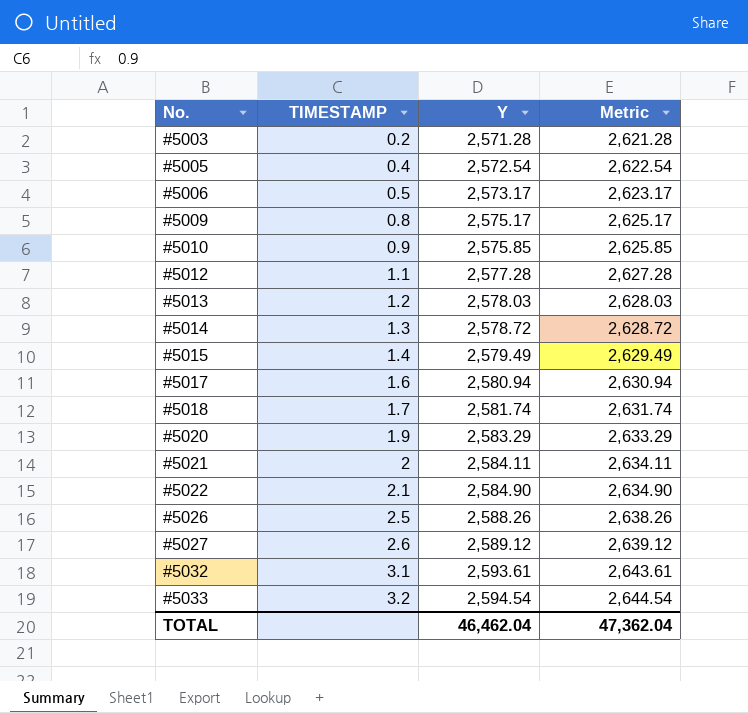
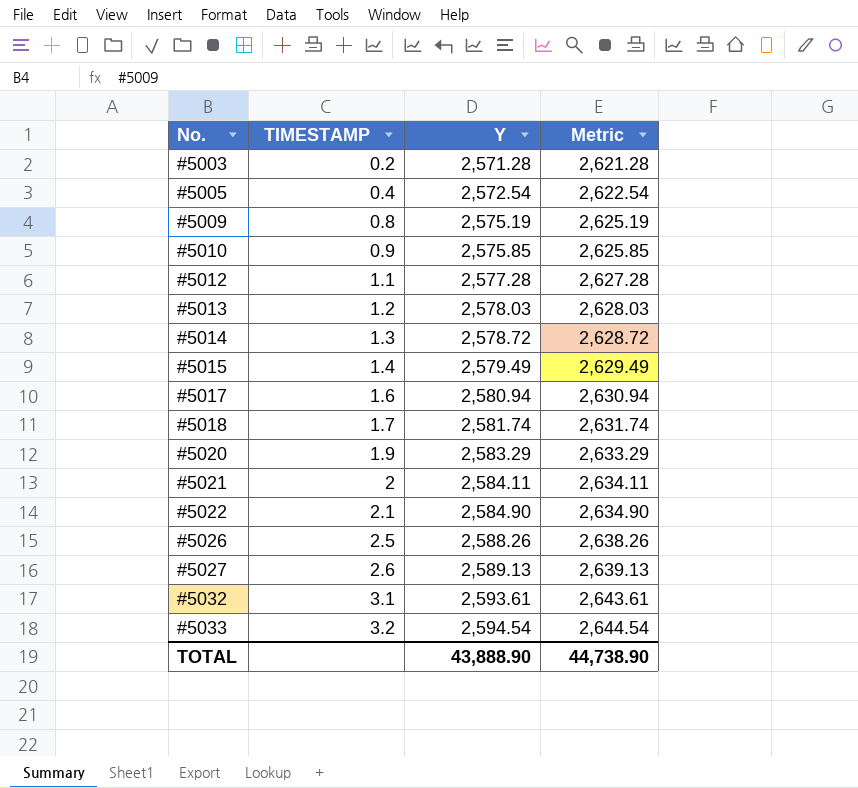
row #5006: 0.5 | 2,573.17 | 2,623.17 -> none
#5009 | Y: 2,575.17 -> 2,575.19
#5009 | Metric: 2,625.17 -> 2,625.19
#5027 | Y: 2,589.12 -> 2,589.13
#5027 | Metric: 2,639.12 -> 2,639.13
TOTAL | Y: 46,462.04 -> 43,888.90
TOTAL | Metric: 47,362.04 -> 44,738.90

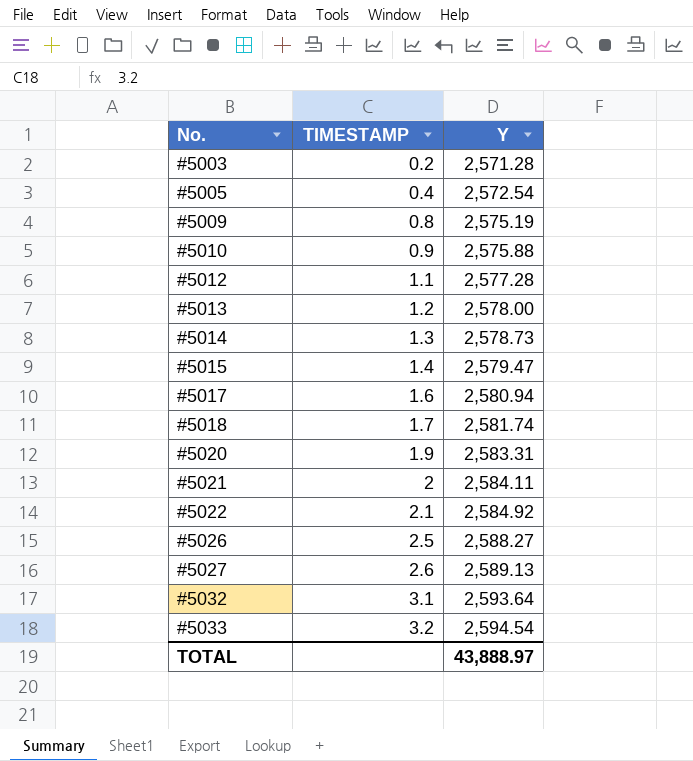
column Metric | formula: [Y] + 50 -> none
#5010 | Y: 2,575.85 -> 2,575.88
#5013 | Y: 2,578.03 -> 2,578.00
#5014 | Y: 2,578.72 -> 2,578.73
#5015 | Y: 2,579.49 -> 2,579.47
#5020 | Y: 2,583.29 -> 2,583.31
#5022 | Y: 2,584.90 -> 2,584.92
#5026 | Y: 2,588.26 -> 2,588.27
#5032 | Y: 2,593.61 -> 2,593.64
TOTAL | Y: 43,888.90 -> 43,888.97

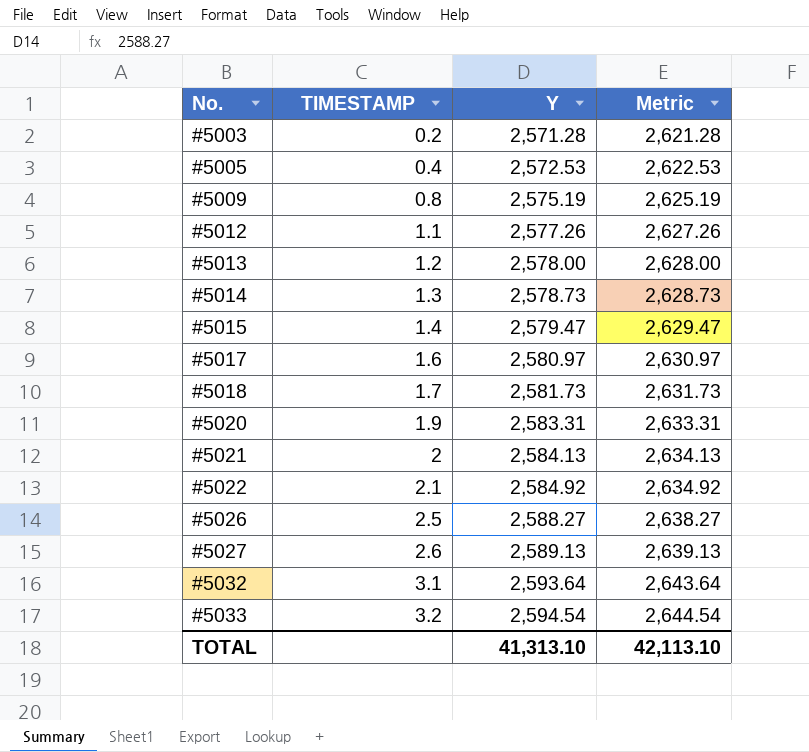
column Metric | formula: none -> [Y] + 50
row #5010: 0.9 | 2,575.88 -> none
#5005 | Y: 2,572.54 -> 2,572.53
#5012 | Y: 2,577.28 -> 2,577.26
#5017 | Y: 2,580.94 -> 2,580.97
#5018 | Y: 2,581.74 -> 2,581.73
#5021 | Y: 2,584.11 -> 2,584.13
TOTAL | Y: 43,888.97 -> 41,313.10

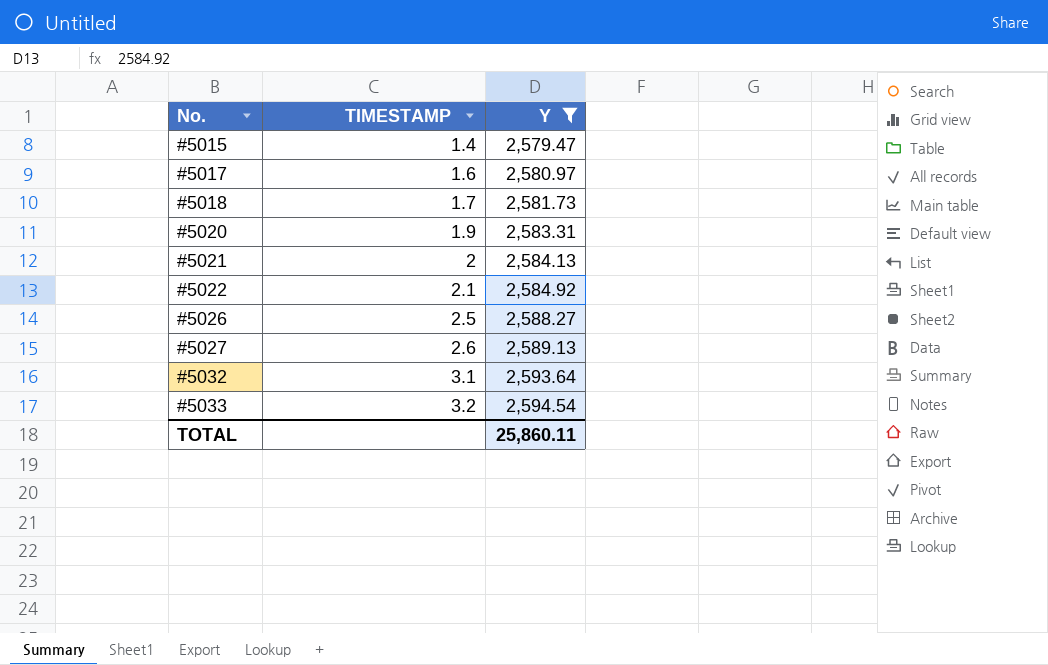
filter: none -> Y >= 2,579.47
column Metric | formula: [Y] + 50 -> none
TOTAL | Y: 41,313.10 -> 25,860.11

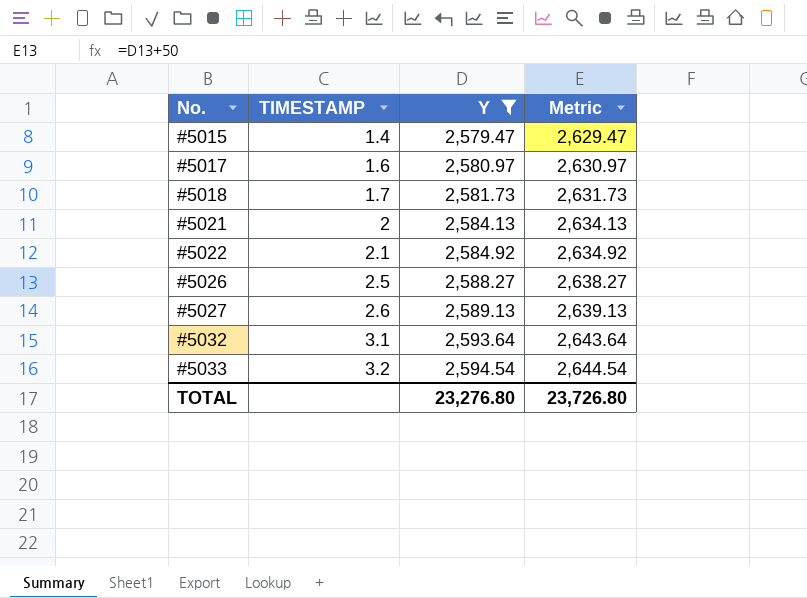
column Metric | formula: none -> [Y] + 50
row #5020: 1.9 | 2,583.31 -> none
TOTAL | Y: 25,860.11 -> 23,276.80

